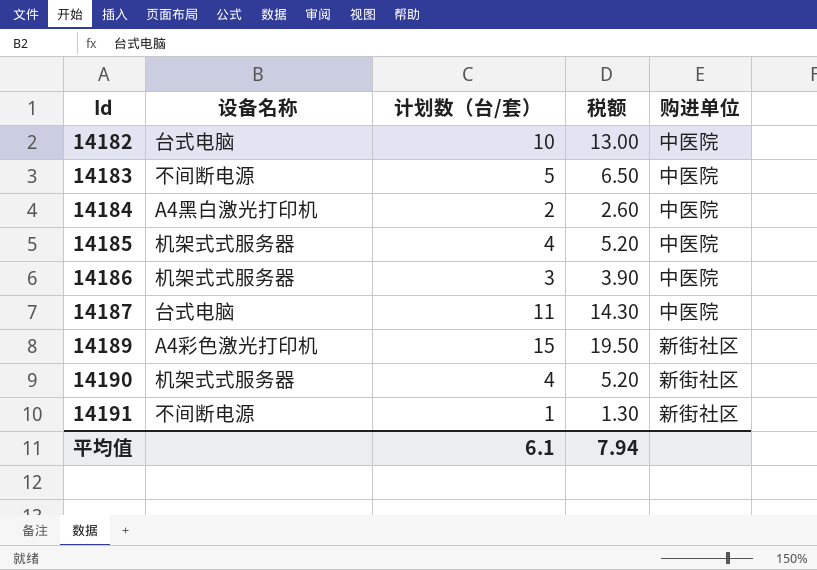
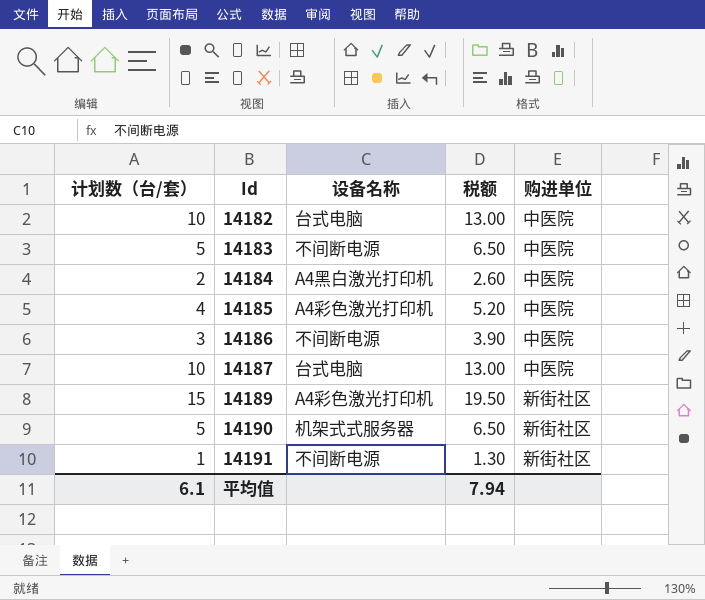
column 计划数（台/套） | position: 3 -> 1
14185 | 设备名称: 机架式式服务器 -> A4彩色激光打印机
14186 | 设备名称: 机架式式服务器 -> 不间断电源
14187 | 计划数（台/套）: 11 -> 10
14187 | 税额: 14.30 -> 13.00
14190 | 计划数（台/套）: 4 -> 5
14190 | 税额: 5.20 -> 6.50

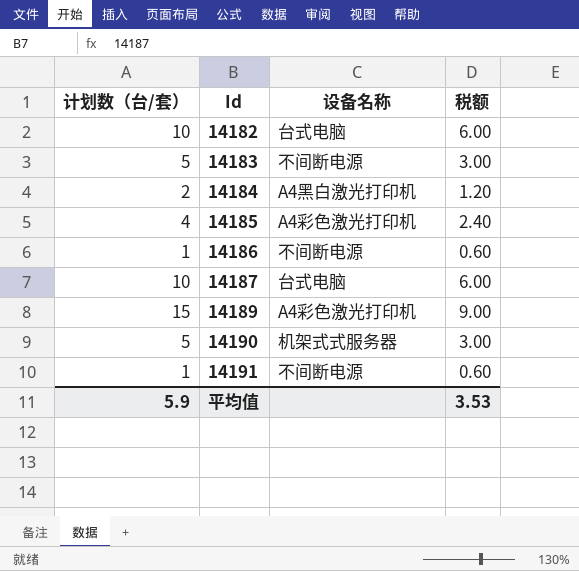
column 购进单位 | position: 5 -> none
column 税额 | formula: [计划数（台/套）] * 1.3 -> [计划数（台/套）] * 0.6
14186 | 计划数（台/套）: 3 -> 1
平均值 | 计划数（台/套）: 6.1 -> 5.9
平均值 | 税额: 7.94 -> 3.53

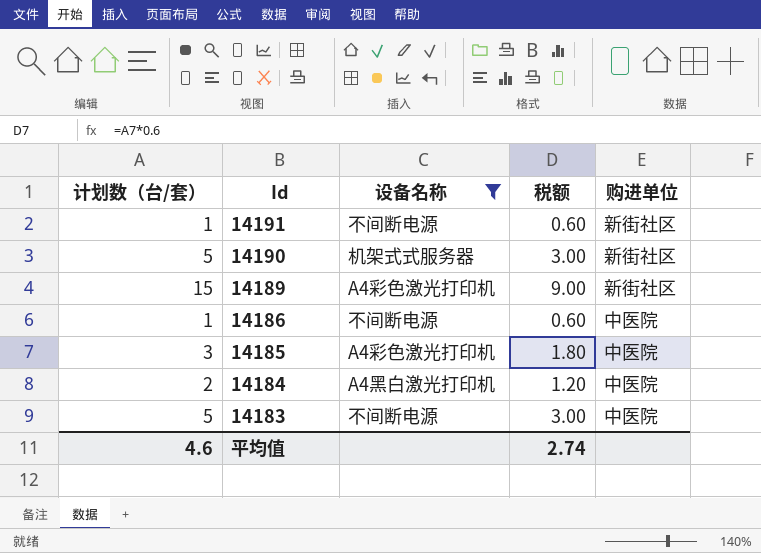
filter: none -> 设备名称 != 台式电脑
row order: Id ascending -> Id descending
column 购进单位 | position: none -> 5
14185 | 计划数（台/套）: 4 -> 3
14185 | 税额: 2.40 -> 1.80
平均值 | 计划数（台/套）: 5.9 -> 4.6
平均值 | 税额: 3.53 -> 2.74

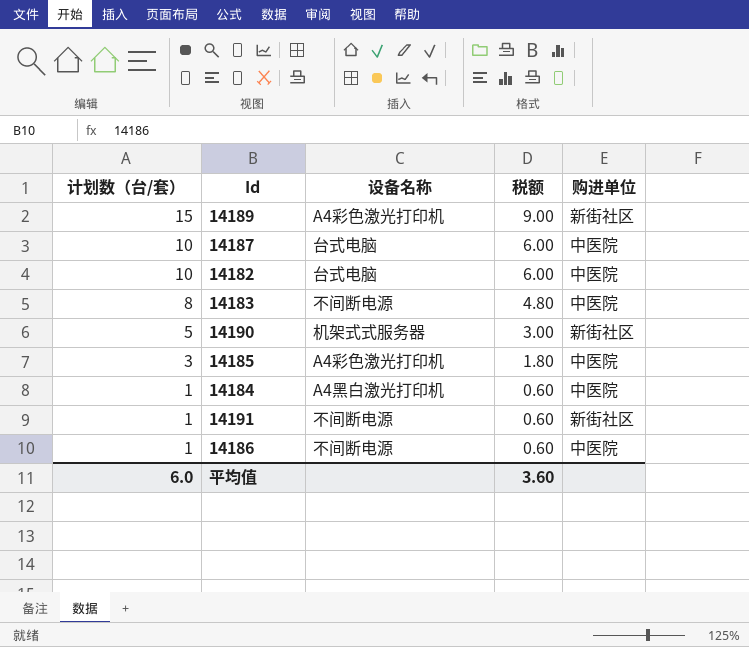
filter: 设备名称 != 台式电脑 -> none
row order: Id descending -> 计划数（台/套） descending
14183 | 计划数（台/套）: 5 -> 8
14183 | 税额: 3.00 -> 4.80
14184 | 计划数（台/套）: 2 -> 1
14184 | 税额: 1.20 -> 0.60
平均值 | 计划数（台/套）: 4.6 -> 6.0
平均值 | 税额: 2.74 -> 3.60

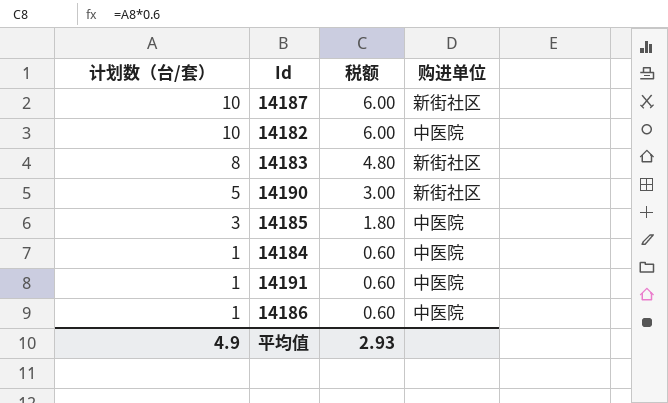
column 设备名称 | position: 3 -> none
row 14189: 15 | A4彩色激光打印机 | 9.00 | 新街社区 -> none
14187 | 购进单位: 中医院 -> 新街社区
14183 | 购进单位: 中医院 -> 新街社区
14191 | 购进单位: 新街社区 -> 中医院
平均值 | 计划数（台/套）: 6.0 -> 4.9
平均值 | 税额: 3.60 -> 2.93

